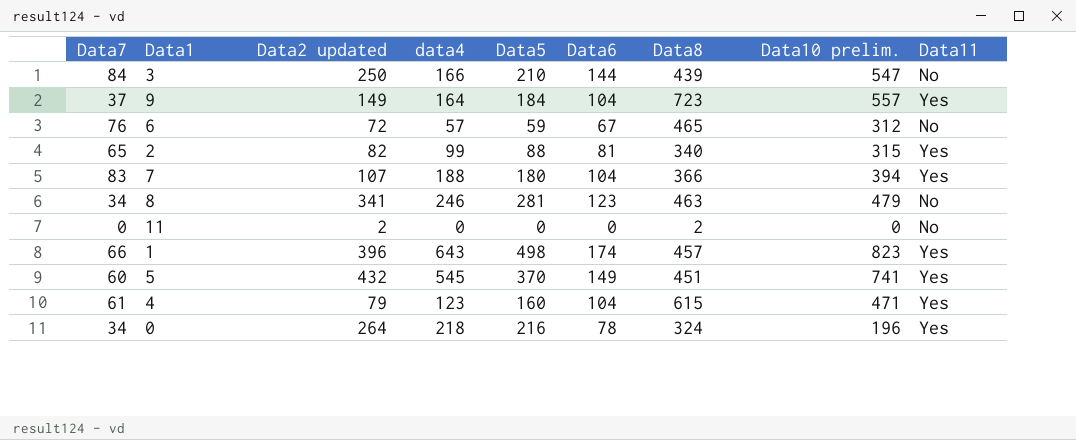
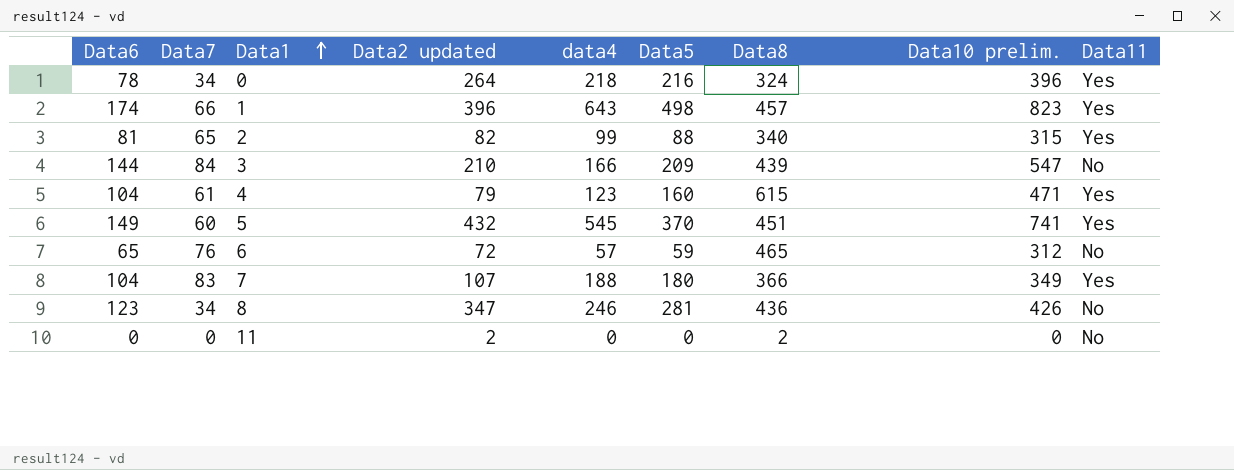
row order: none -> Data1 ascending
column Data6 | position: 6 -> 1
row 9: 37 | 149 | 164 | 184 | 104 | 723 | 557 | Yes -> none
0 | Data10 prelim.: 196 -> 396
3 | Data2 updated: 250 -> 210
3 | Data5: 210 -> 209
6 | Data6: 67 -> 65
7 | Data10 prelim.: 394 -> 349
8 | Data2 updated: 341 -> 347
8 | Data8: 463 -> 436
8 | Data10 prelim.: 479 -> 426

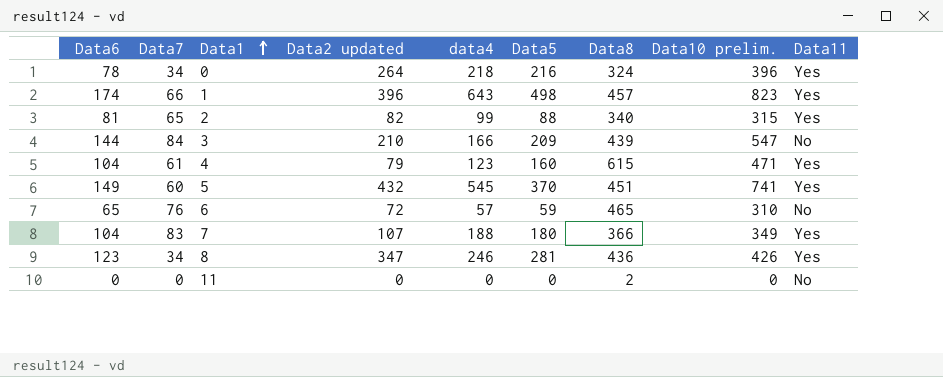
6 | Data10 prelim.: 312 -> 310
8 | Data11: No -> Yes
11 | Data2 updated: 2 -> 0

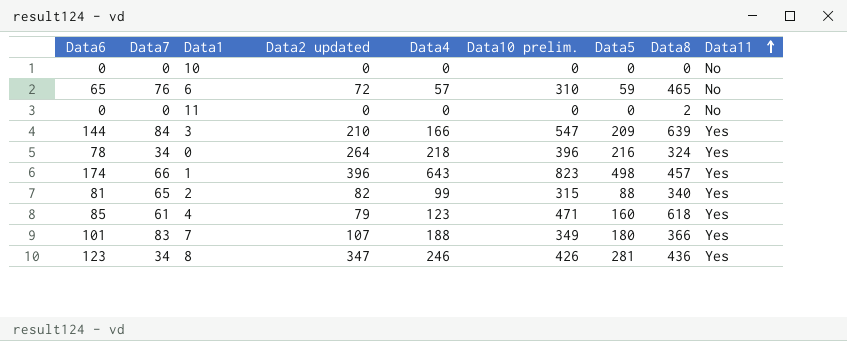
row order: Data1 ascending -> Data11 ascending
column name: data4 -> Data4
column Data10 prelim. | position: 8 -> 6
row 5: 149 | 60 | 432 | 545 | 370 | 451 | 741 | Yes -> none
row 10: none -> 0 | 0 | 0 | 0 | 0 | 0 | 0 | No
3 | Data8: 439 -> 639
3 | Data11: No -> Yes
4 | Data6: 104 -> 85
4 | Data8: 615 -> 618
7 | Data6: 104 -> 101

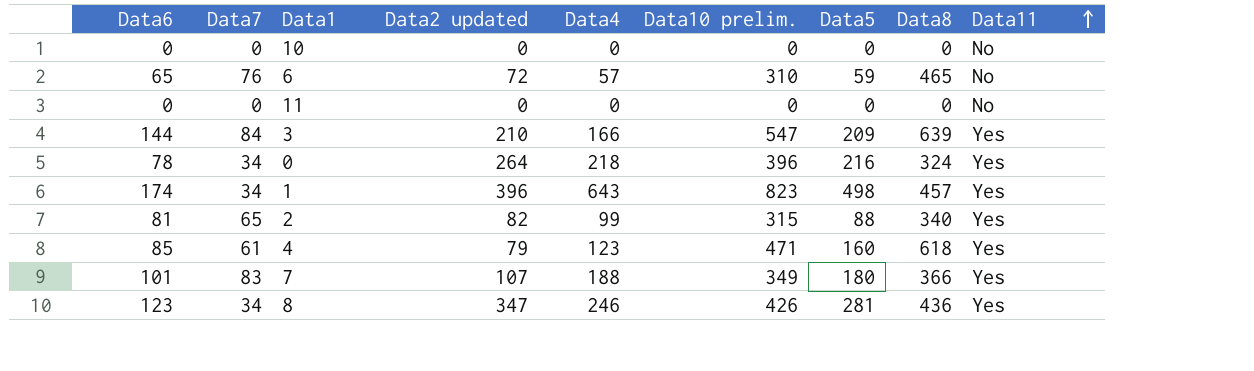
11 | Data8: 2 -> 0
1 | Data7: 66 -> 34

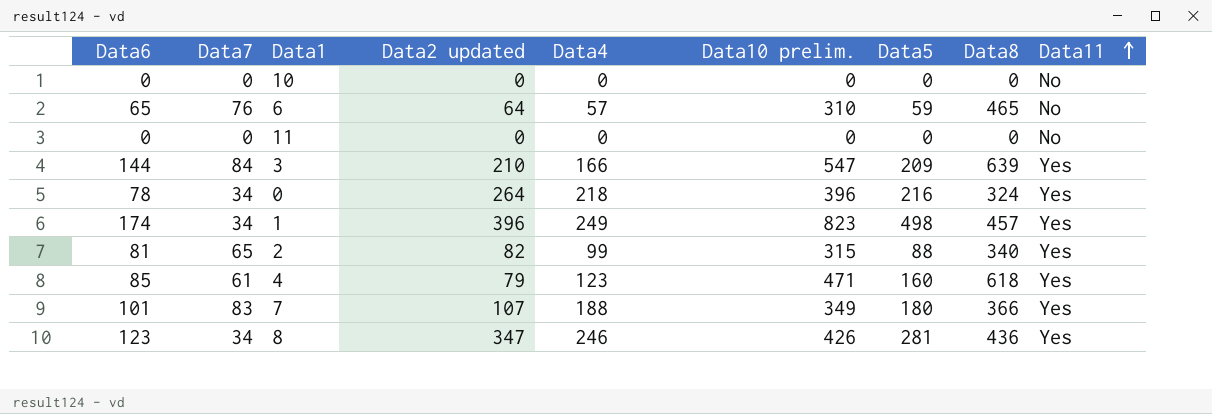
6 | Data2 updated: 72 -> 64
1 | Data4: 643 -> 249

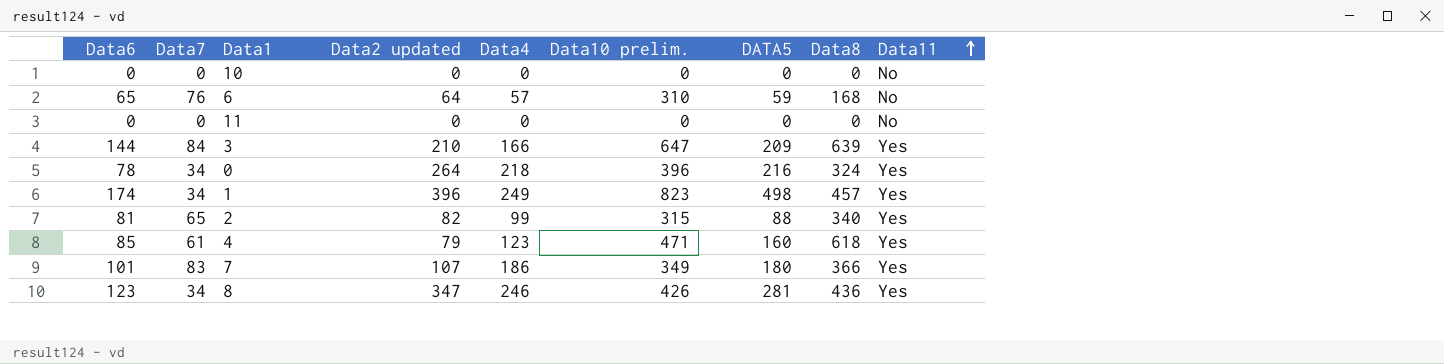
column name: Data5 -> DATA5
6 | Data8: 465 -> 168
3 | Data10 prelim.: 547 -> 647
7 | Data4: 188 -> 186

